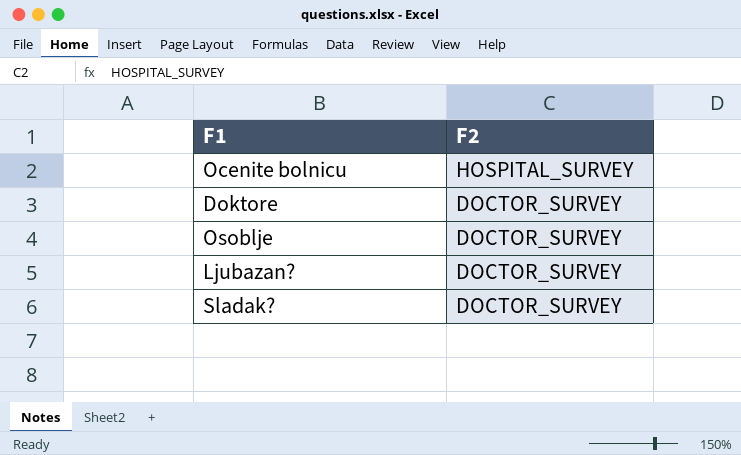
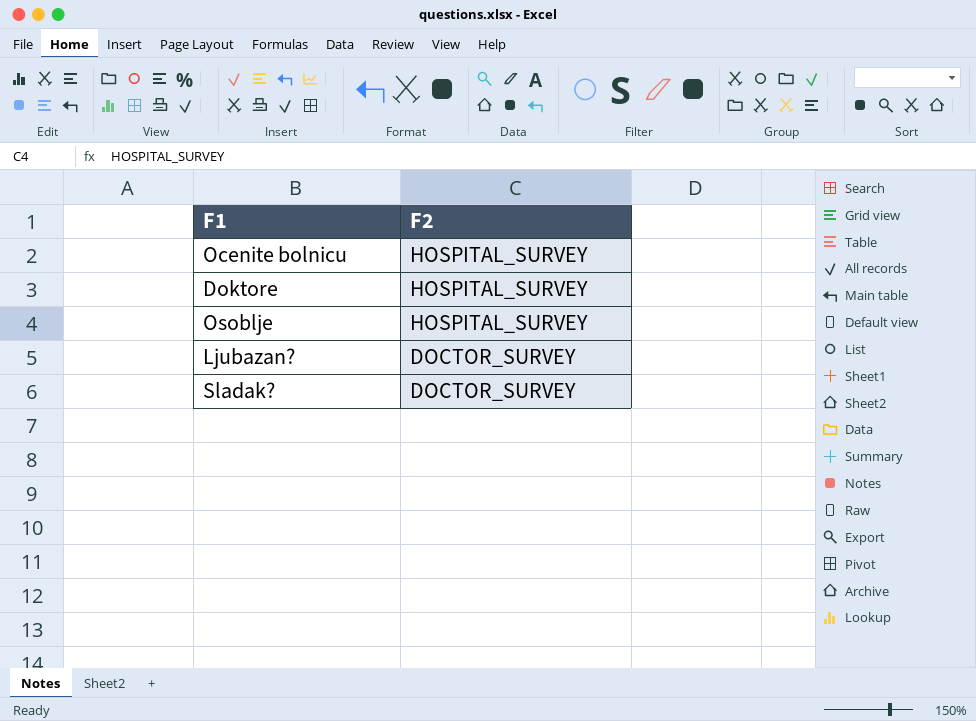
Doktore | F2: DOCTOR_SURVEY -> HOSPITAL_SURVEY
Osoblje | F2: DOCTOR_SURVEY -> HOSPITAL_SURVEY

